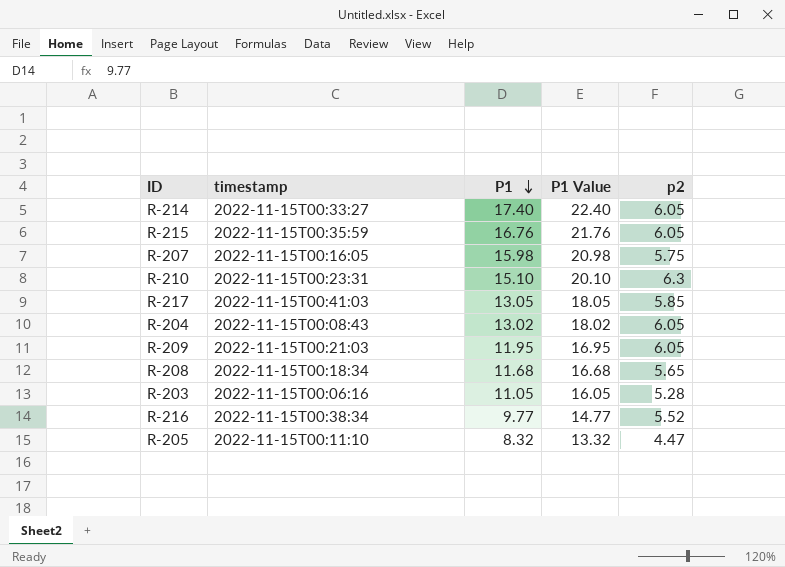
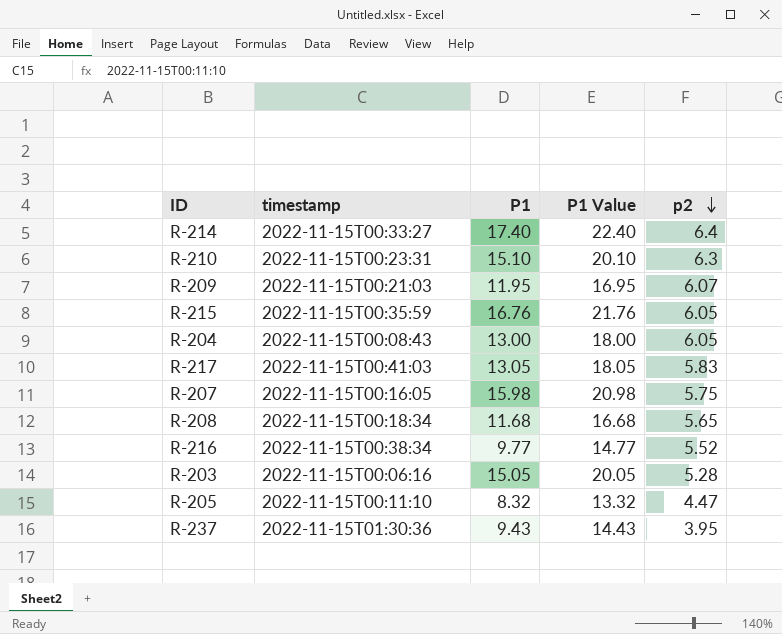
row order: P1 descending -> p2 descending
R-214 | p2: 6.05 -> 6.4
R-209 | p2: 6.05 -> 6.07
R-204 | P1: 13.02 -> 13.00
R-204 | P1 Value: 18.02 -> 18.00
R-217 | p2: 5.85 -> 5.83
R-203 | P1: 11.05 -> 15.05
R-203 | P1 Value: 16.05 -> 20.05
row R-237: none -> 2022-11-15T01:30:36 | 9.43 | 14.43 | 3.95

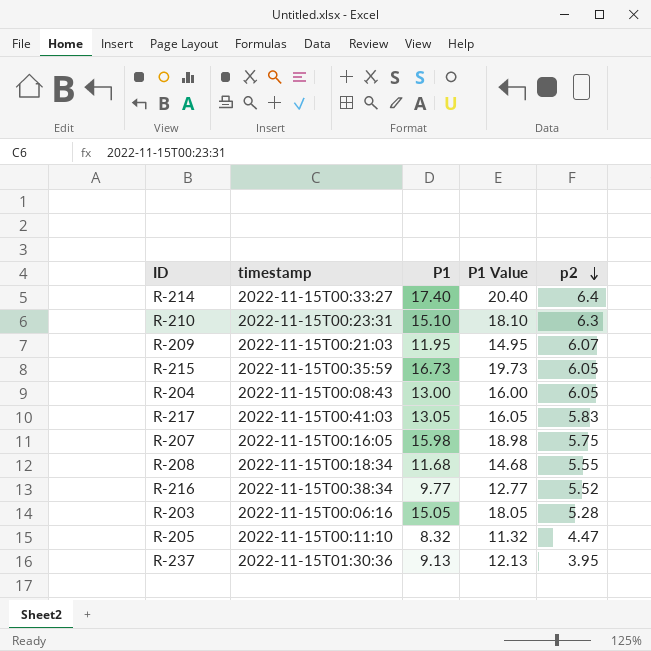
column P1 Value | formula: [P1] + 5 -> [P1] + 3
R-215 | P1: 16.76 -> 16.73
R-208 | p2: 5.65 -> 5.55
R-237 | P1: 9.43 -> 9.13

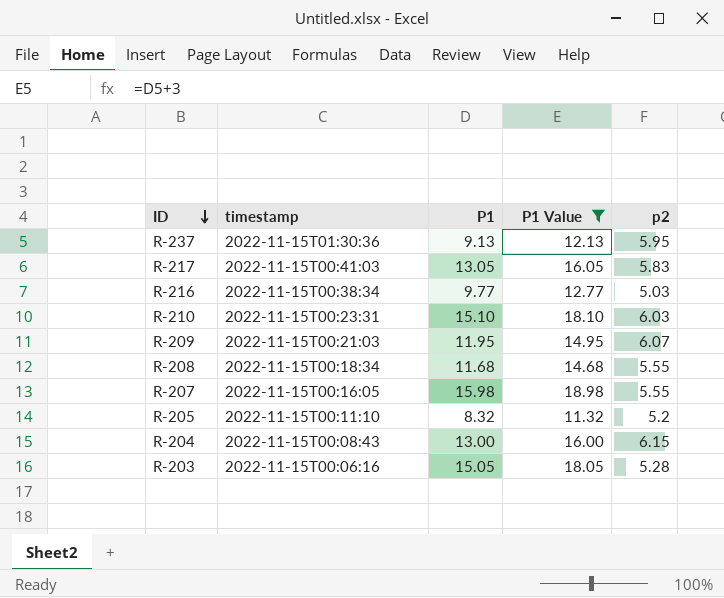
filter: none -> P1 Value <= 18.98
row order: p2 descending -> ID descending
R-237 | p2: 3.95 -> 5.95
R-216 | p2: 5.52 -> 5.03
R-210 | p2: 6.3 -> 6.03
R-207 | p2: 5.75 -> 5.55
R-205 | p2: 4.47 -> 5.2
R-204 | p2: 6.05 -> 6.15

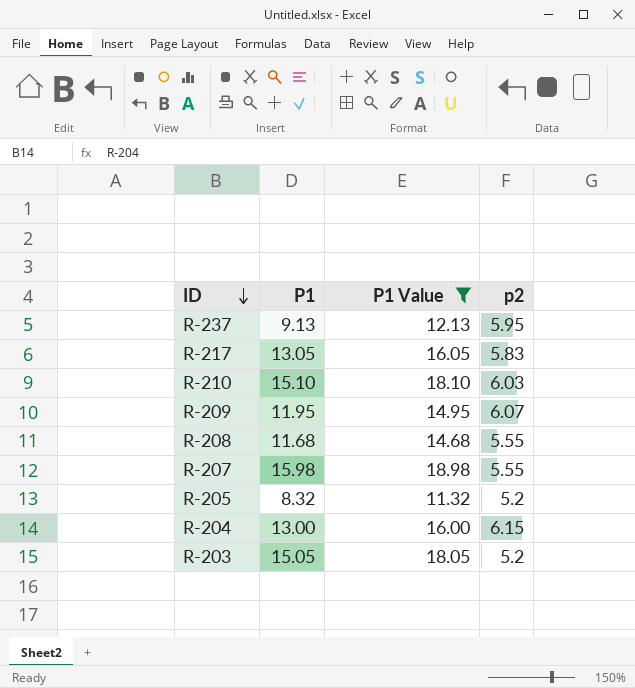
column timestamp | position: 2 -> none
row R-216: 2022-11-15T00:38:34 | 9.77 | 12.77 | 5.03 -> none
R-203 | p2: 5.28 -> 5.2

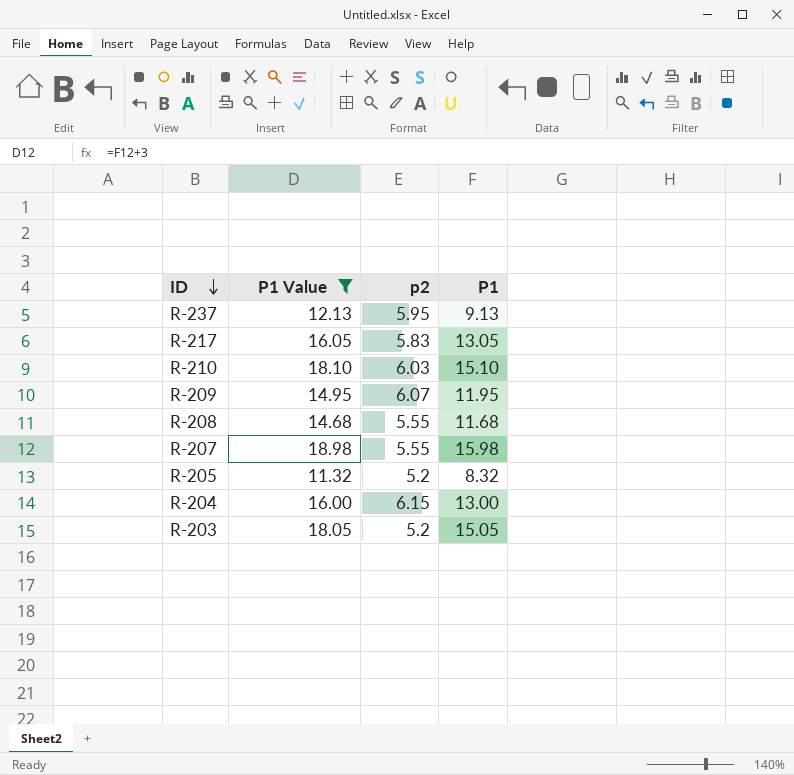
column P1 | position: 2 -> 4

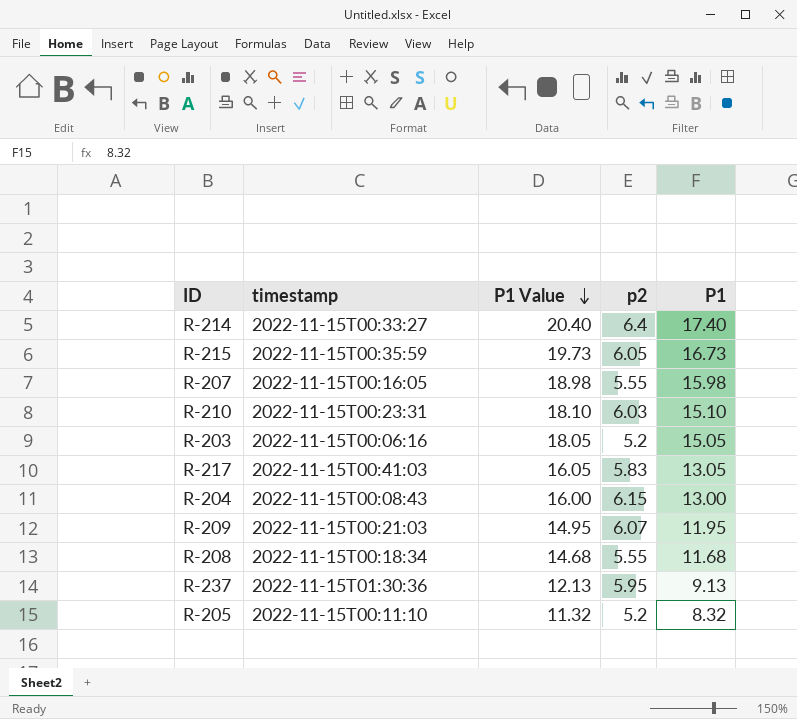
filter: P1 Value <= 18.98 -> none
row order: ID descending -> P1 Value descending
column timestamp | position: none -> 2

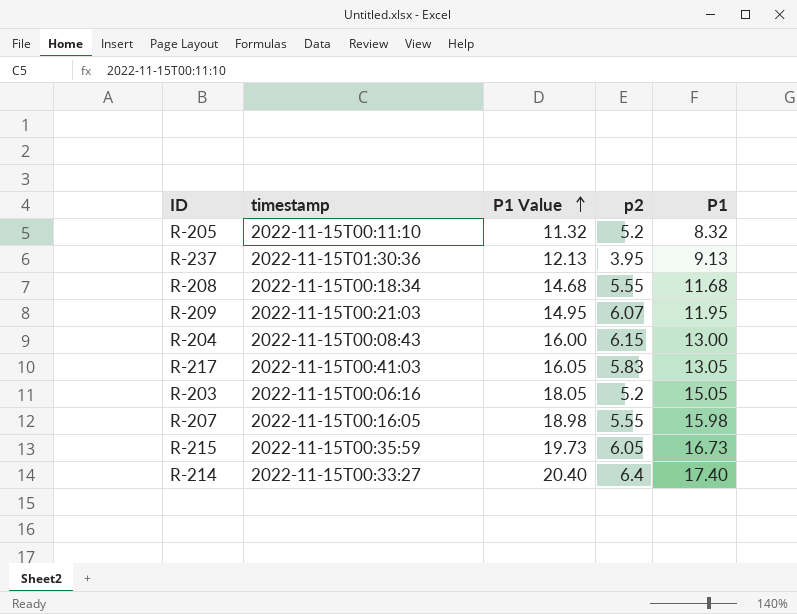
row order: P1 Value descending -> P1 Value ascending
row R-210: 2022-11-15T00:23:31 | 18.10 | 6.03 | 15.10 -> none
R-237 | p2: 5.95 -> 3.95

